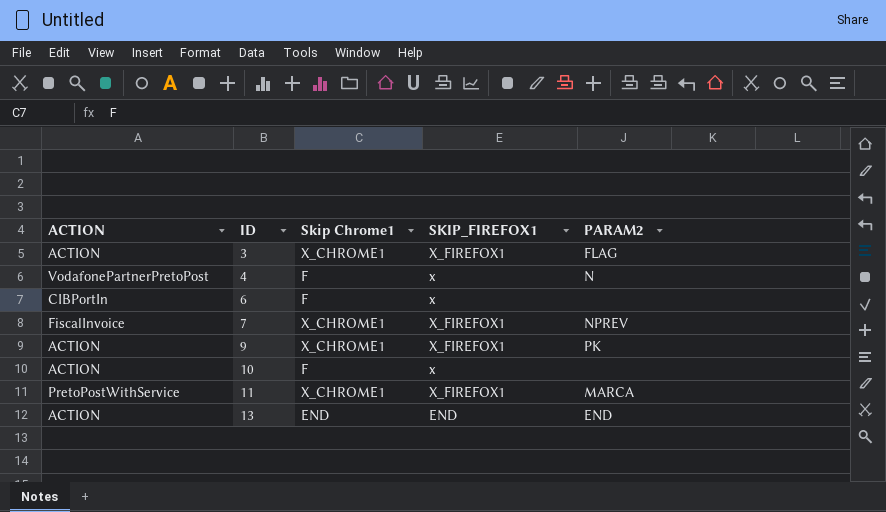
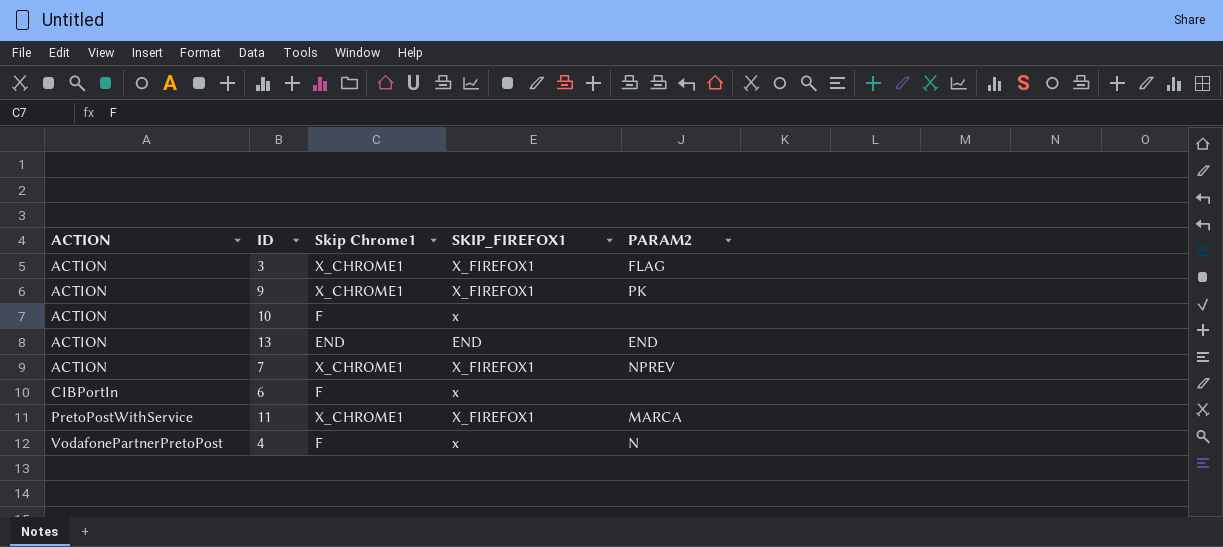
row order: ID ascending -> ACTION ascending
7 | ACTION: FiscalInvoice -> ACTION

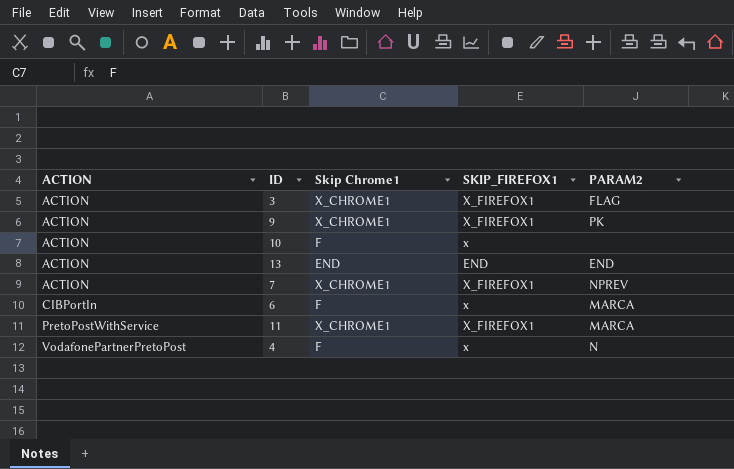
6 | PARAM2: none -> MARCA

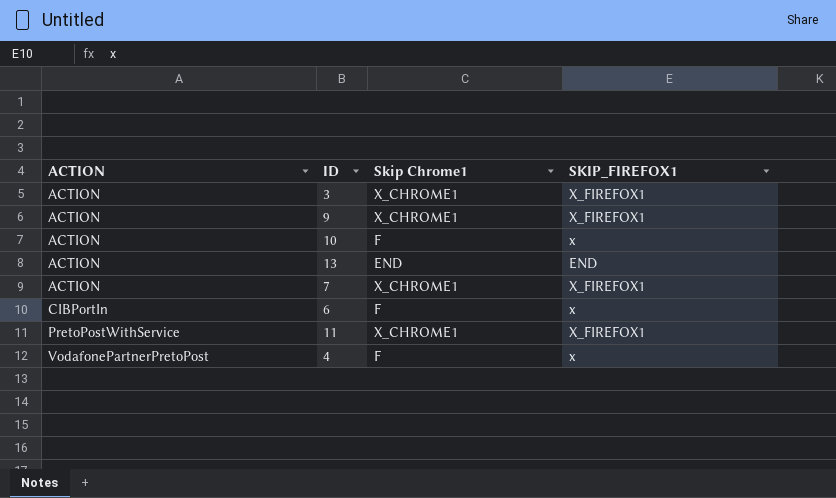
column PARAM2 | position: 5 -> none

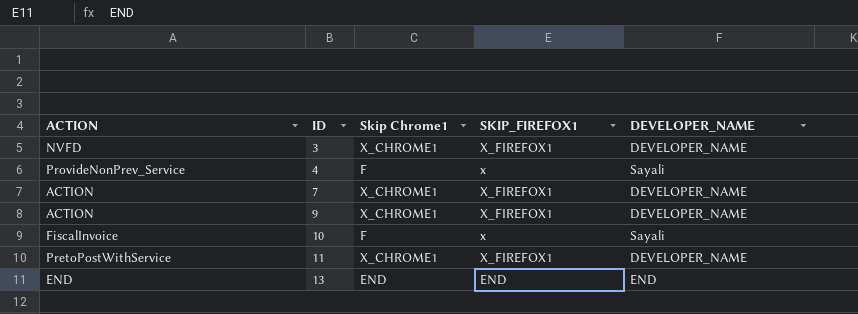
row order: ACTION ascending -> ID ascending
column DEVELOPER_NAME | position: none -> 5
row 6: CIBPortIn | F | x -> none
3 | ACTION: ACTION -> NVFD
4 | ACTION: VodafonePartnerPretoPost -> ProvideNonPrev_Service
10 | ACTION: ACTION -> FiscalInvoice
13 | ACTION: ACTION -> END

